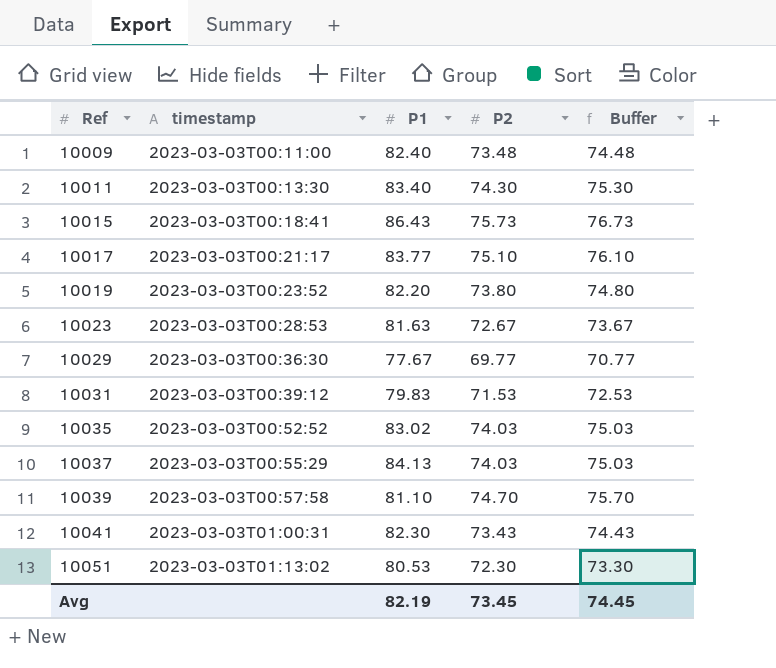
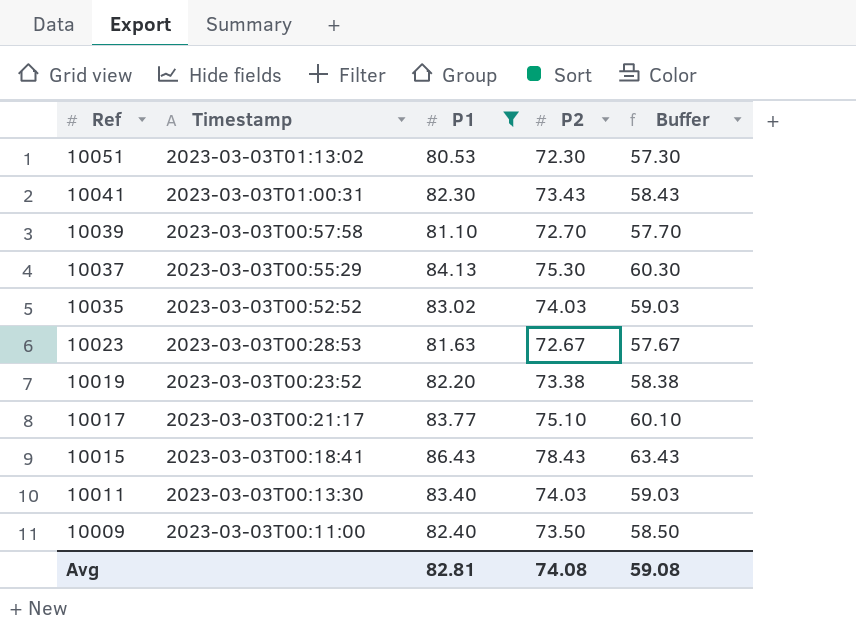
filter: none -> P1 >= 80.53
row order: Ref ascending -> Ref descending
column name: timestamp -> Timestamp
column Buffer | formula: [P2] + 1 -> [P2] - 15
10039 | P2: 74.70 -> 72.70
10037 | P2: 74.03 -> 75.30
10019 | P2: 73.80 -> 73.38
10015 | P2: 75.73 -> 78.43
10011 | P2: 74.30 -> 74.03
10009 | P2: 73.48 -> 73.50
Avg | P1: 82.19 -> 82.81
Avg | P2: 73.45 -> 74.08
Avg | Buffer: 74.45 -> 59.08

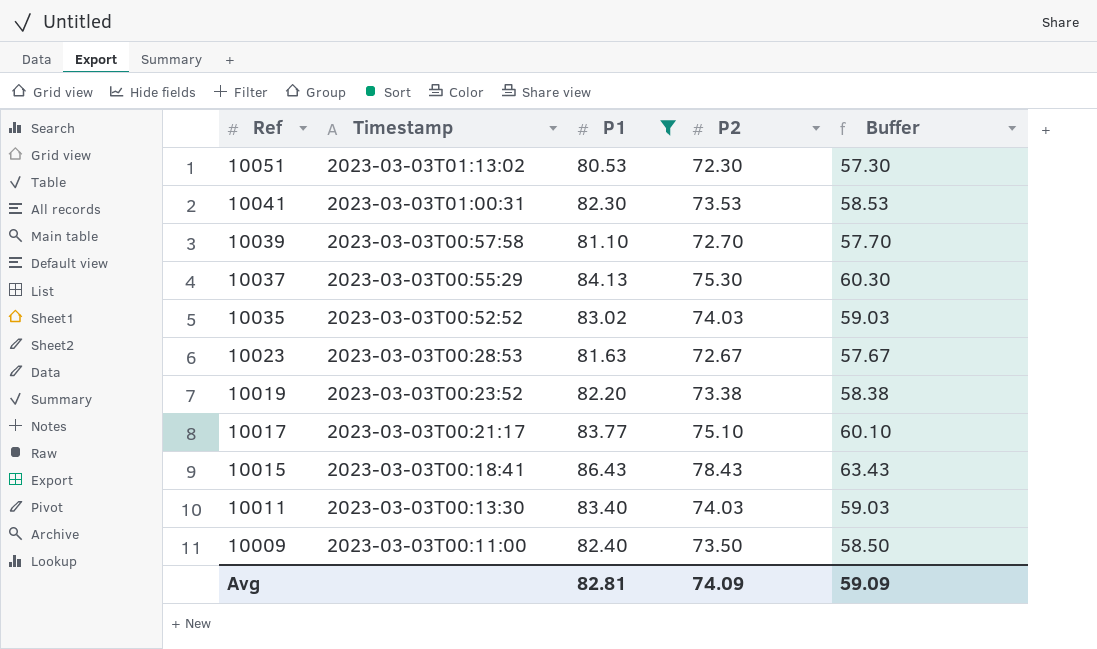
10041 | P2: 73.43 -> 73.53
10041 | Buffer: 58.43 -> 58.53
Avg | P2: 74.08 -> 74.09
Avg | Buffer: 59.08 -> 59.09

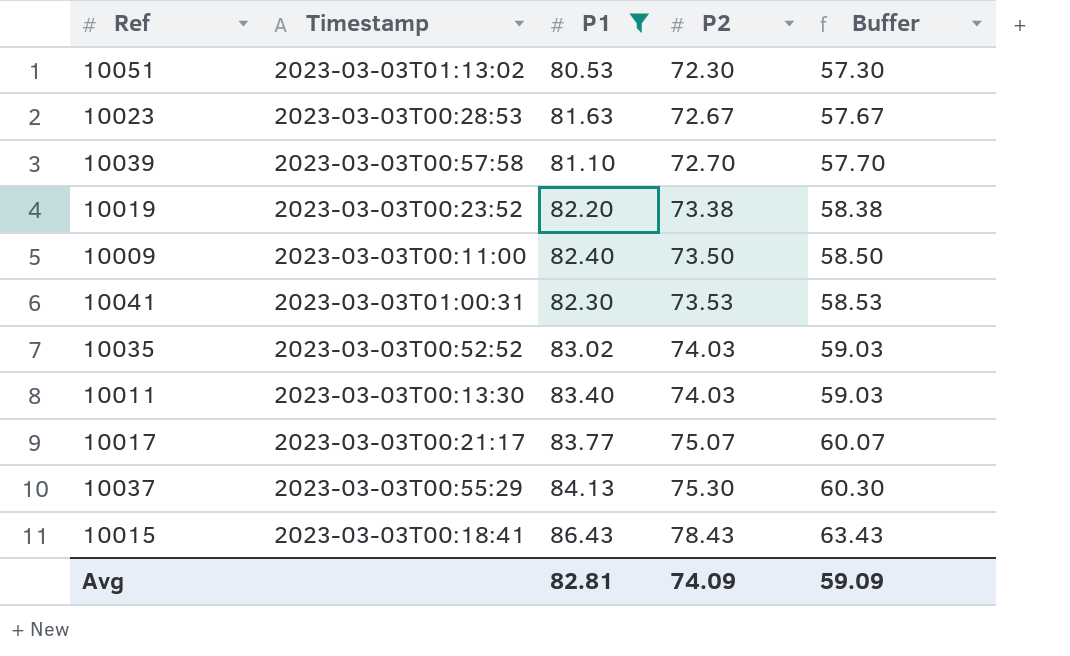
row order: Ref descending -> P2 ascending
10017 | P2: 75.10 -> 75.07
10017 | Buffer: 60.10 -> 60.07

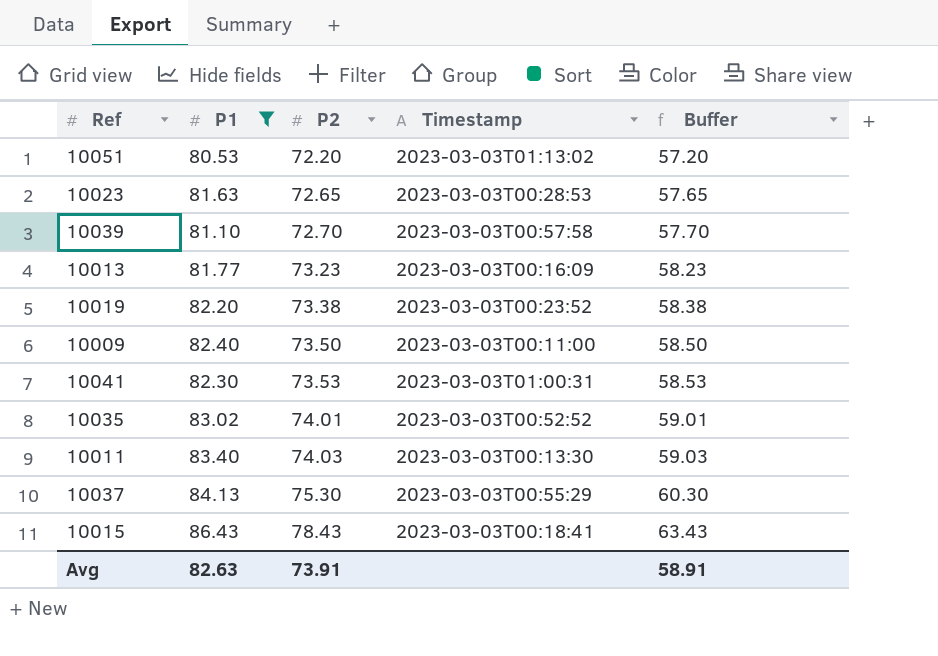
column Timestamp | position: 2 -> 4
row 10017: 2023-03-03T00:21:17 | 83.77 | 75.07 | 60.07 -> none
10051 | P2: 72.30 -> 72.20
10051 | Buffer: 57.30 -> 57.20
10023 | P2: 72.67 -> 72.65
10023 | Buffer: 57.67 -> 57.65
row 10013: none -> 81.77 | 73.23 | 2023-03-03T00:16:09 | 58.23
10035 | P2: 74.03 -> 74.01
10035 | Buffer: 59.03 -> 59.01
Avg | P1: 82.81 -> 82.63
Avg | P2: 74.09 -> 73.91
Avg | Buffer: 59.09 -> 58.91

